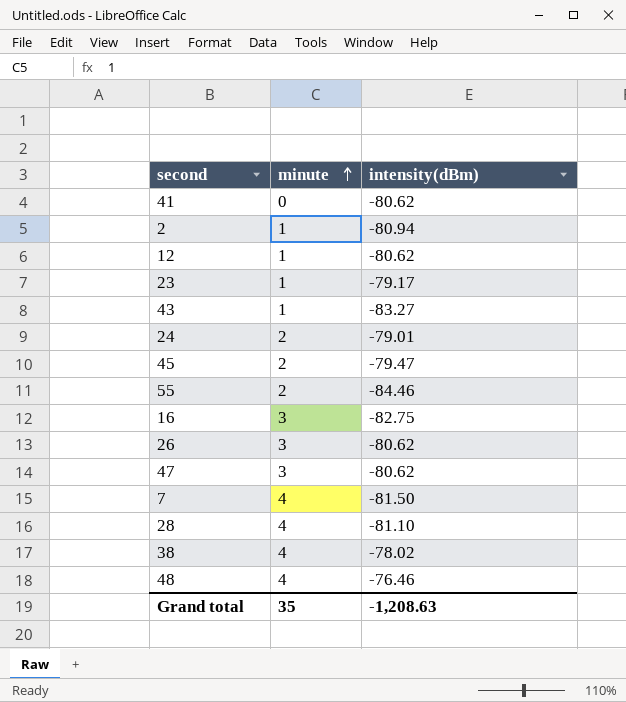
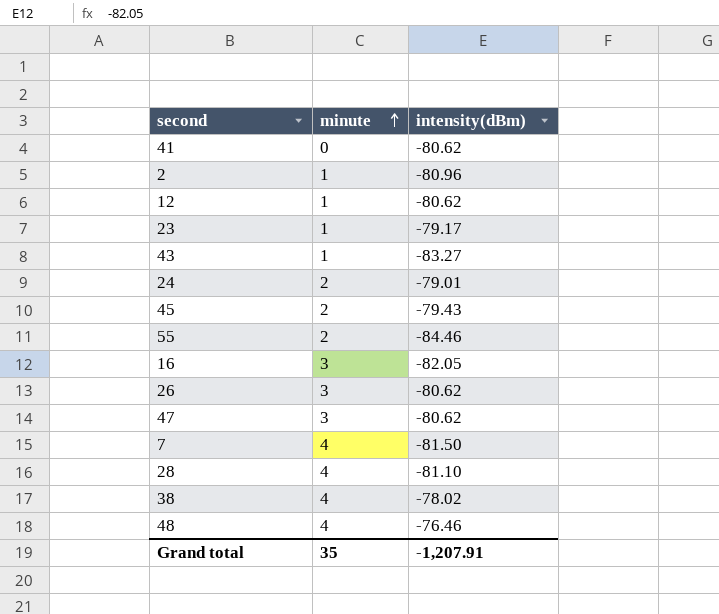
2 | intensity(dBm): -80.94 -> -80.96
45 | intensity(dBm): -79.47 -> -79.43
16 | intensity(dBm): -82.75 -> -82.05
Grand total | intensity(dBm): -1,208.63 -> -1,207.91

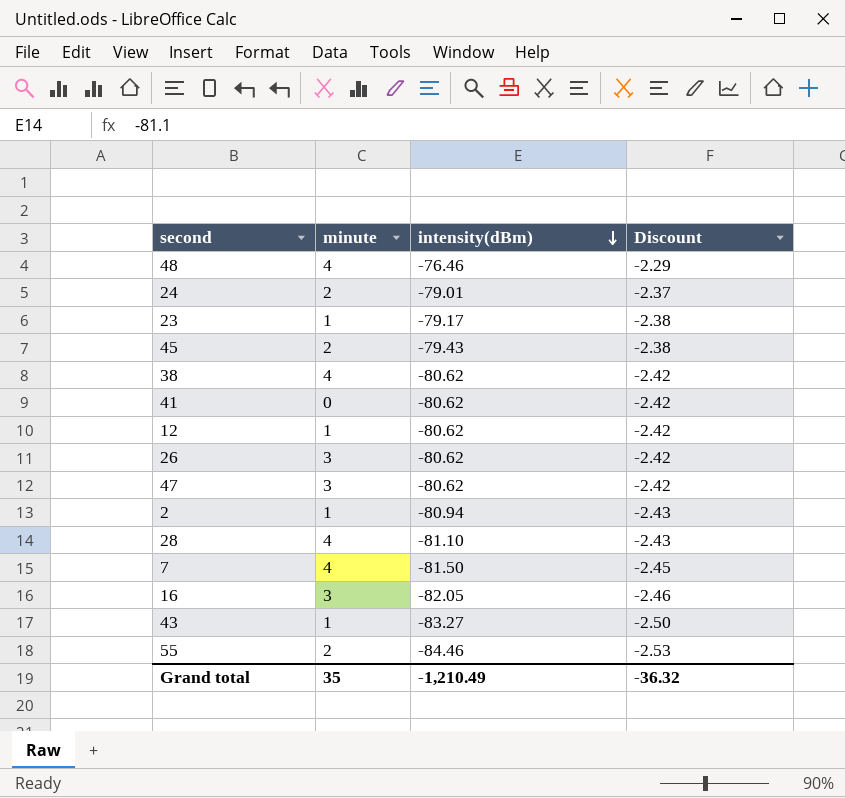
row order: minute ascending -> intensity(dBm) descending
column Discount | formula: none -> [intensity(dBm)] * 0.03
38 | intensity(dBm): -78.02 -> -80.62
2 | intensity(dBm): -80.96 -> -80.94
Grand total | intensity(dBm): -1,207.91 -> -1,210.49

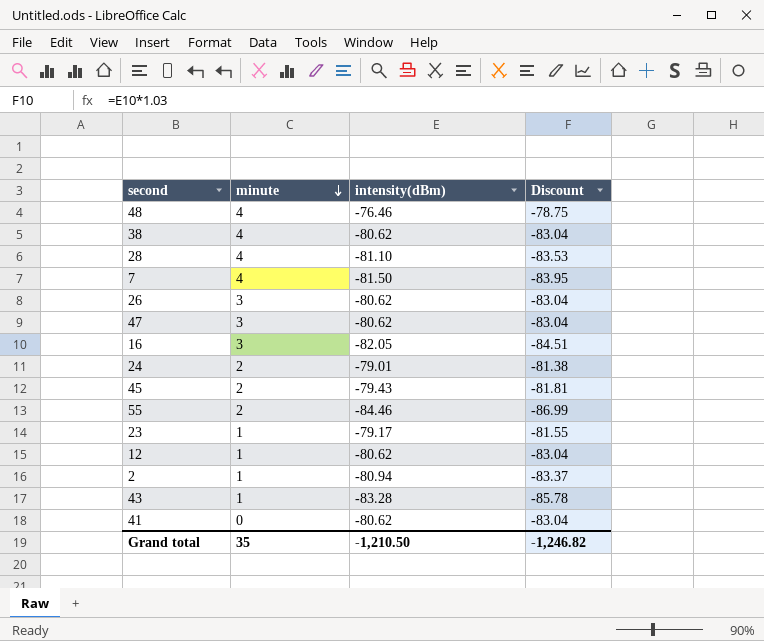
row order: intensity(dBm) descending -> minute descending
column Discount | formula: [intensity(dBm)] * 0.03 -> [intensity(dBm)] * 1.03
43 | intensity(dBm): -83.27 -> -83.28
Grand total | intensity(dBm): -1,210.49 -> -1,210.50
Grand total | Discount: -36.32 -> -1,246.82

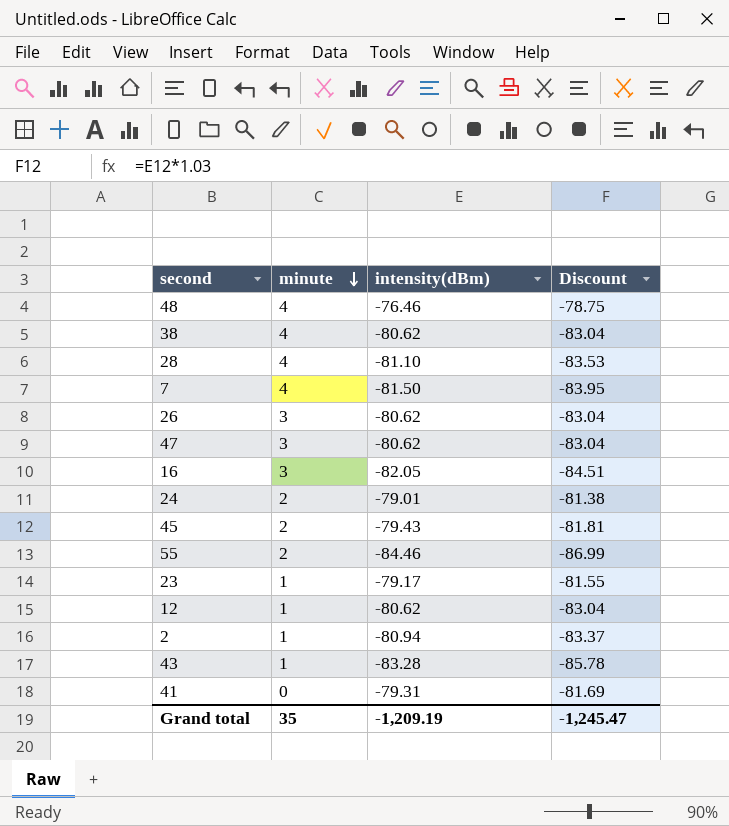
41 | intensity(dBm): -80.62 -> -79.31
41 | Discount: -83.04 -> -81.69
Grand total | intensity(dBm): -1,210.50 -> -1,209.19
Grand total | Discount: -1,246.82 -> -1,245.47

